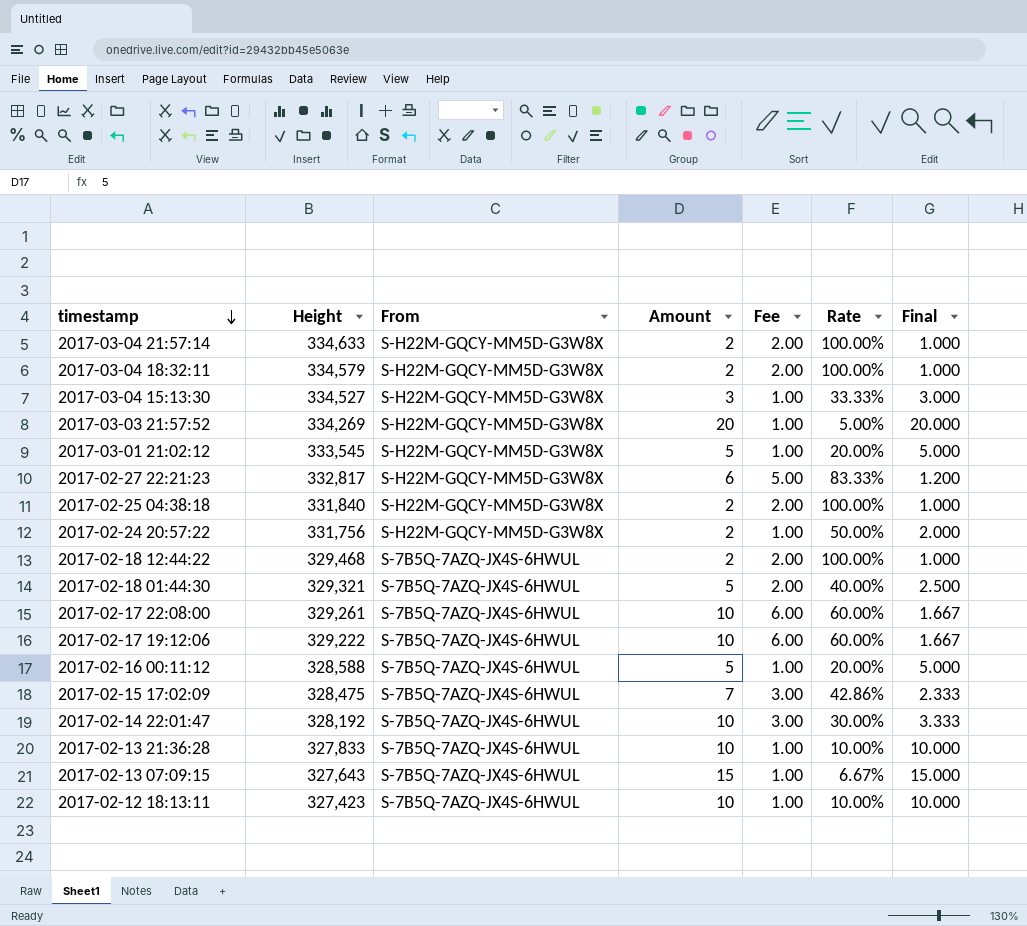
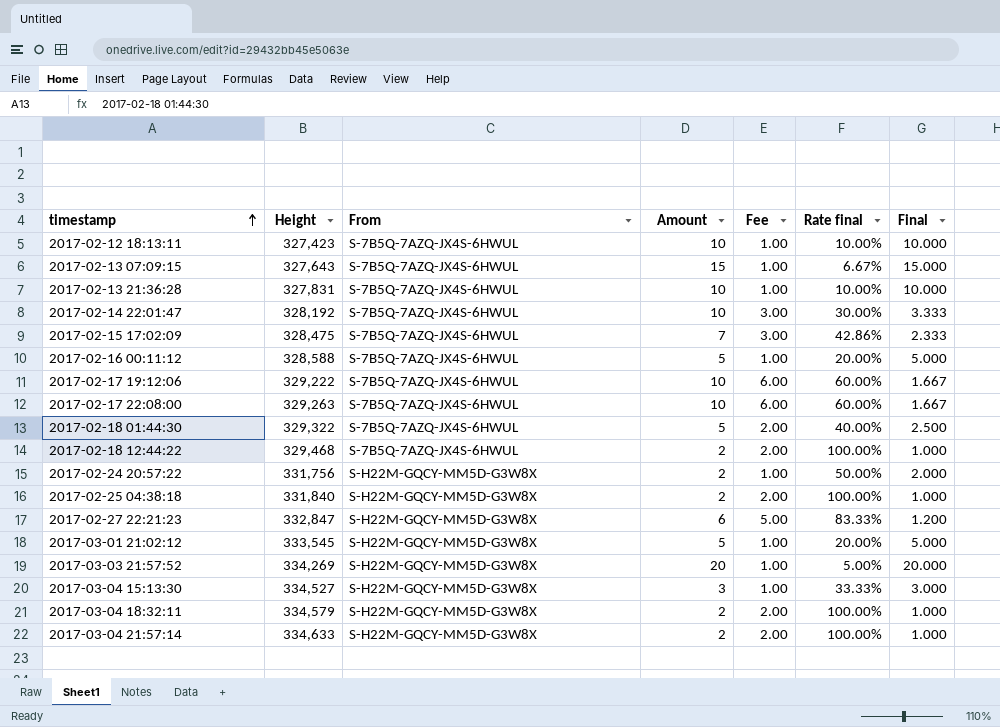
row order: timestamp descending -> timestamp ascending
column name: Rate -> Rate final
2017-02-13 21:36:28 | Height: 327,833 -> 327,831
2017-02-17 22:08:00 | Height: 329,261 -> 329,263
2017-02-18 01:44:30 | Height: 329,321 -> 329,322
2017-02-27 22:21:23 | Height: 332,817 -> 332,847

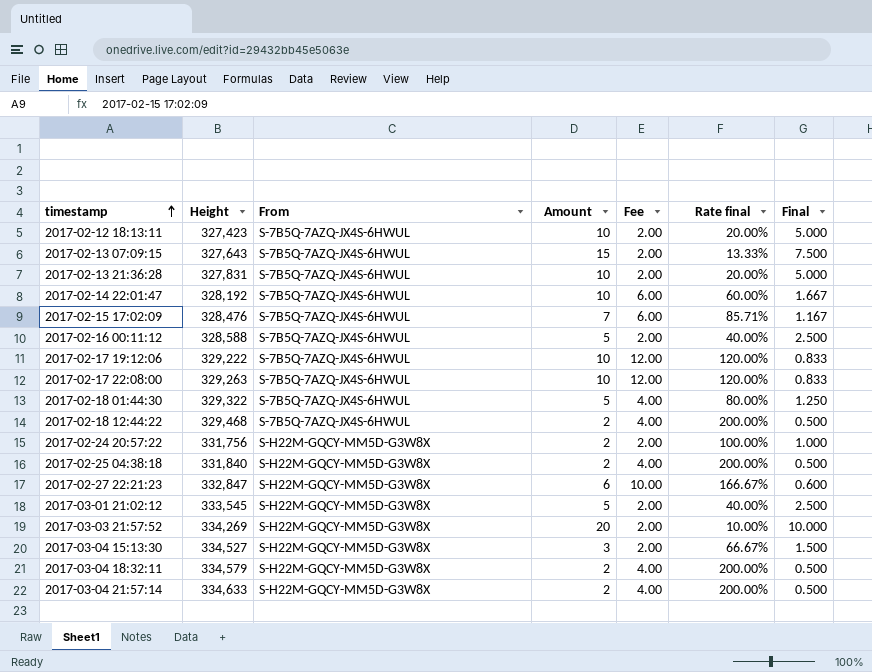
2017-02-12 18:13:11 | Fee: 1.00 -> 2.00
2017-02-12 18:13:11 | Rate final: 10.00% -> 20.00%
2017-02-12 18:13:11 | Final: 10.000 -> 5.000
2017-02-13 07:09:15 | Fee: 1.00 -> 2.00
2017-02-13 07:09:15 | Rate final: 6.67% -> 13.33%
2017-02-13 07:09:15 | Final: 15.000 -> 7.500
2017-02-13 21:36:28 | Fee: 1.00 -> 2.00
2017-02-13 21:36:28 | Rate final: 10.00% -> 20.00%
2017-02-13 21:36:28 | Final: 10.000 -> 5.000
2017-02-14 22:01:47 | Fee: 3.00 -> 6.00
2017-02-14 22:01:47 | Rate final: 30.00% -> 60.00%
2017-02-14 22:01:47 | Final: 3.333 -> 1.667
2017-02-15 17:02:09 | Height: 328,475 -> 328,476
2017-02-15 17:02:09 | Fee: 3.00 -> 6.00
2017-02-15 17:02:09 | Rate final: 42.86% -> 85.71%
2017-02-15 17:02:09 | Final: 2.333 -> 1.167
2017-02-16 00:11:12 | Fee: 1.00 -> 2.00
2017-02-16 00:11:12 | Rate final: 20.00% -> 40.00%
2017-02-16 00:11:12 | Final: 5.000 -> 2.500
2017-02-17 19:12:06 | Fee: 6.00 -> 12.00
2017-02-17 19:12:06 | Rate final: 60.00% -> 120.00%
2017-02-17 19:12:06 | Final: 1.667 -> 0.833
2017-02-17 22:08:00 | Fee: 6.00 -> 12.00
2017-02-17 22:08:00 | Rate final: 60.00% -> 120.00%
2017-02-17 22:08:00 | Final: 1.667 -> 0.833
2017-02-18 01:44:30 | Fee: 2.00 -> 4.00
2017-02-18 01:44:30 | Rate final: 40.00% -> 80.00%
2017-02-18 01:44:30 | Final: 2.500 -> 1.250
2017-02-18 12:44:22 | Fee: 2.00 -> 4.00
2017-02-18 12:44:22 | Rate final: 100.00% -> 200.00%
2017-02-18 12:44:22 | Final: 1.000 -> 0.500
2017-02-24 20:57:22 | Fee: 1.00 -> 2.00
2017-02-24 20:57:22 | Rate final: 50.00% -> 100.00%
2017-02-24 20:57:22 | Final: 2.000 -> 1.000
2017-02-25 04:38:18 | Fee: 2.00 -> 4.00
2017-02-25 04:38:18 | Rate final: 100.00% -> 200.00%
2017-02-25 04:38:18 | Final: 1.000 -> 0.500
2017-02-27 22:21:23 | Fee: 5.00 -> 10.00
2017-02-27 22:21:23 | Rate final: 83.33% -> 166.67%
2017-02-27 22:21:23 | Final: 1.200 -> 0.600
2017-03-01 21:02:12 | Fee: 1.00 -> 2.00
2017-03-01 21:02:12 | Rate final: 20.00% -> 40.00%
2017-03-01 21:02:12 | Final: 5.000 -> 2.500
2017-03-03 21:57:52 | Fee: 1.00 -> 2.00
2017-03-03 21:57:52 | Rate final: 5.00% -> 10.00%
2017-03-03 21:57:52 | Final: 20.000 -> 10.000
2017-03-04 15:13:30 | Fee: 1.00 -> 2.00
2017-03-04 15:13:30 | Rate final: 33.33% -> 66.67%
2017-03-04 15:13:30 | Final: 3.000 -> 1.500
2017-03-04 18:32:11 | Fee: 2.00 -> 4.00
2017-03-04 18:32:11 | Rate final: 100.00% -> 200.00%
2017-03-04 18:32:11 | Final: 1.000 -> 0.500
2017-03-04 21:57:14 | Fee: 2.00 -> 4.00
2017-03-04 21:57:14 | Rate final: 100.00% -> 200.00%
2017-03-04 21:57:14 | Final: 1.000 -> 0.500

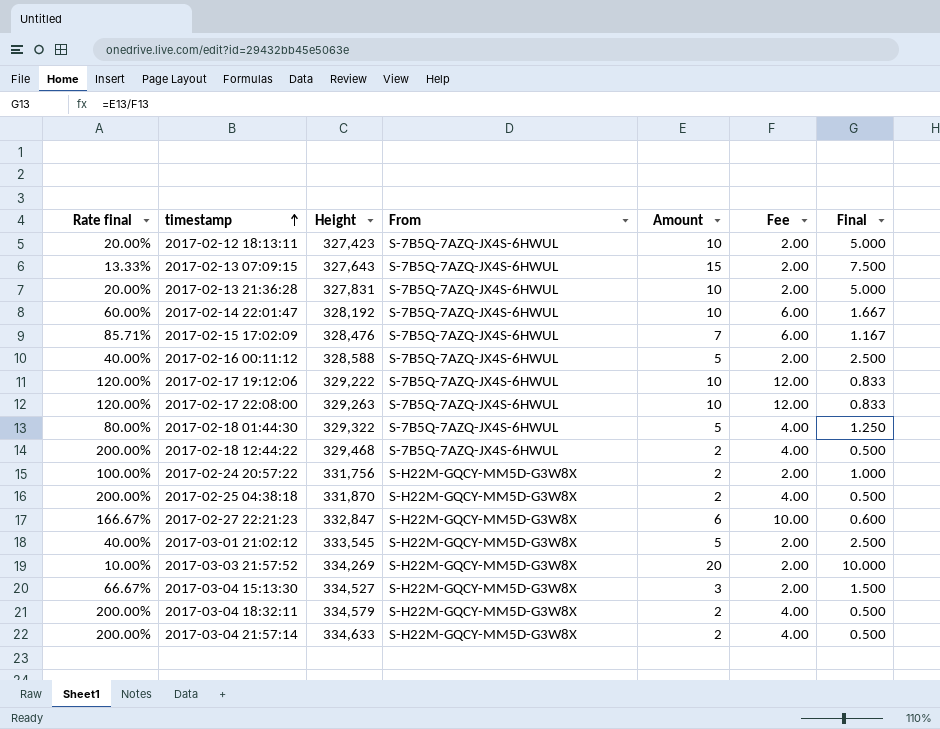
column Rate final | position: 6 -> 1
2017-02-25 04:38:18 | Height: 331,840 -> 331,870

